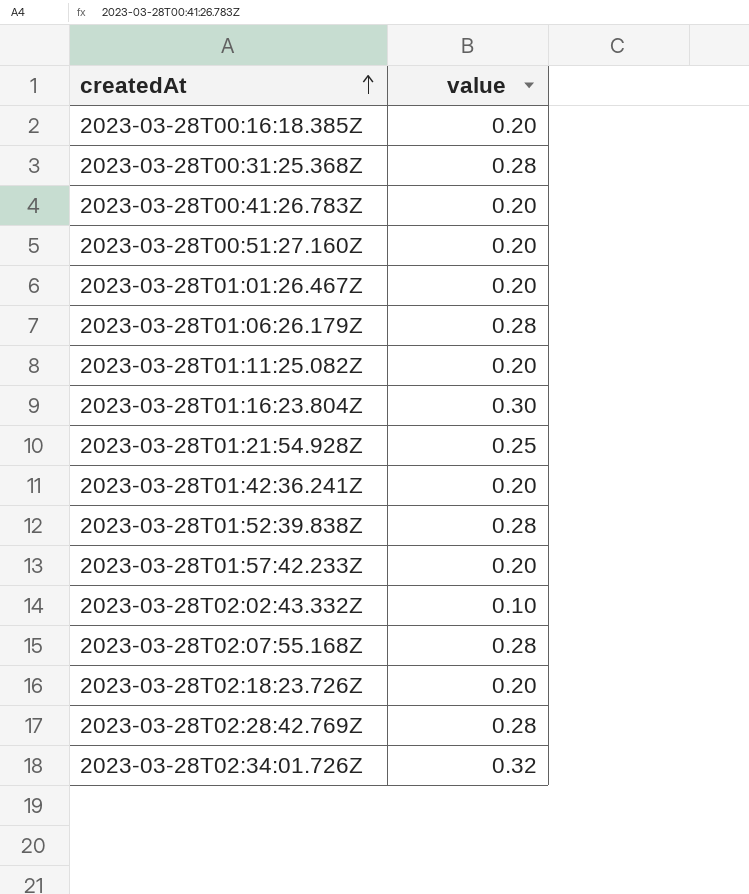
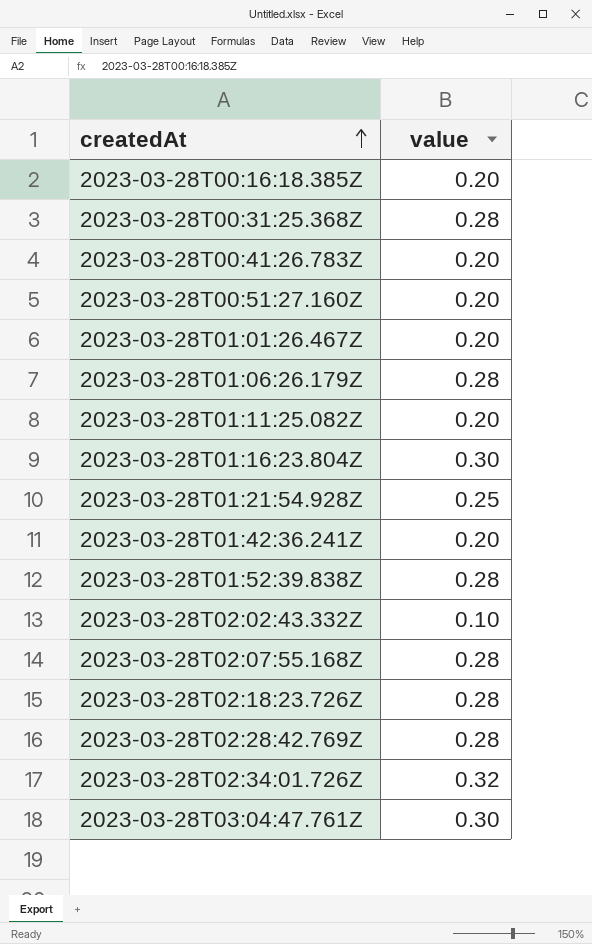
row 2023-03-28T01:57:42.233Z: 0.20 -> none
2023-03-28T02:18:23.726Z | value: 0.20 -> 0.28
row 2023-03-28T03:04:47.761Z: none -> 0.30

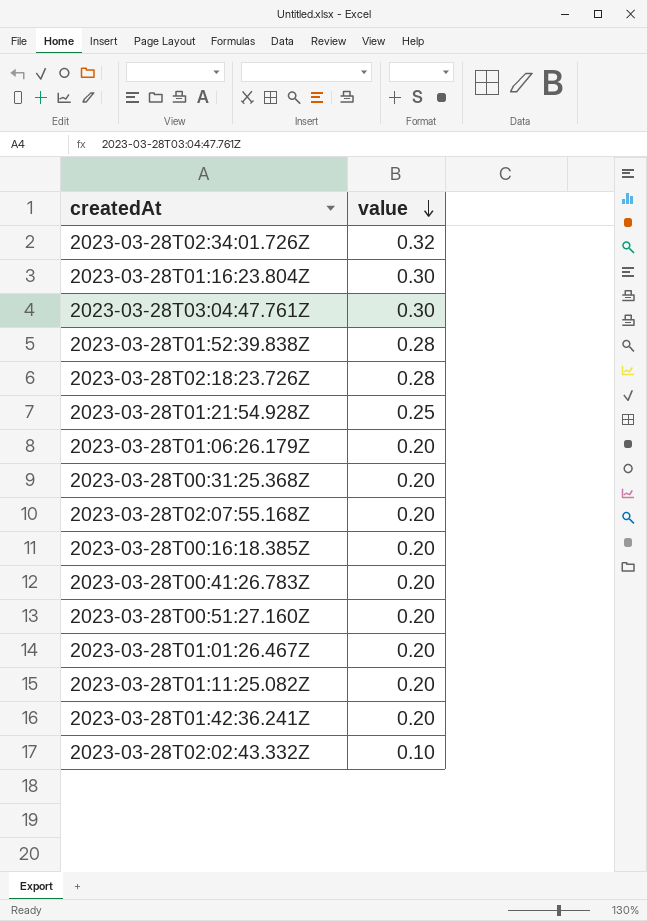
row order: createdAt ascending -> value descending
row 2023-03-28T02:28:42.769Z: 0.28 -> none
2023-03-28T01:06:26.179Z | value: 0.28 -> 0.20
2023-03-28T00:31:25.368Z | value: 0.28 -> 0.20
2023-03-28T02:07:55.168Z | value: 0.28 -> 0.20

